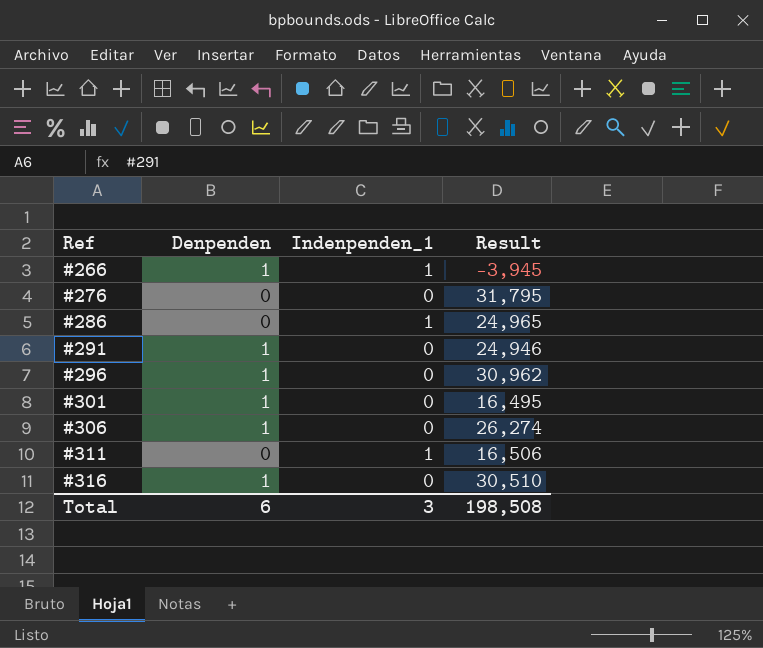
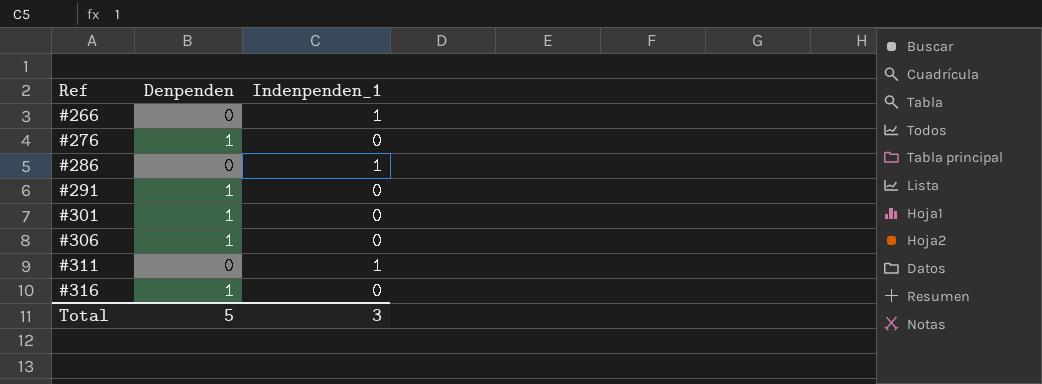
column Result | position: 4 -> none
row #296: 1 | 0 | 30,962 -> none
#266 | Denpenden: 1 -> 0
#276 | Denpenden: 0 -> 1
Total | Denpenden: 6 -> 5

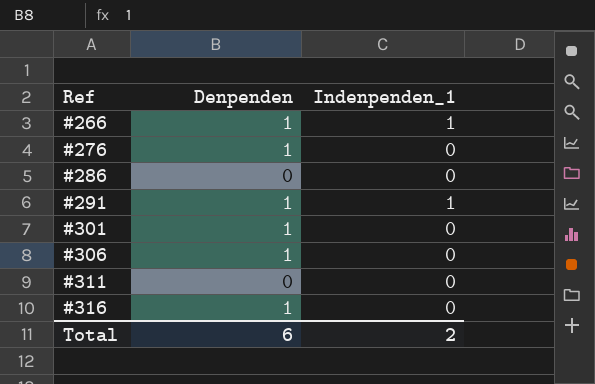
#266 | Denpenden: 0 -> 1
#286 | Indenpenden_1: 1 -> 0
#291 | Indenpenden_1: 0 -> 1
#311 | Indenpenden_1: 1 -> 0
Total | Denpenden: 5 -> 6
Total | Indenpenden_1: 3 -> 2

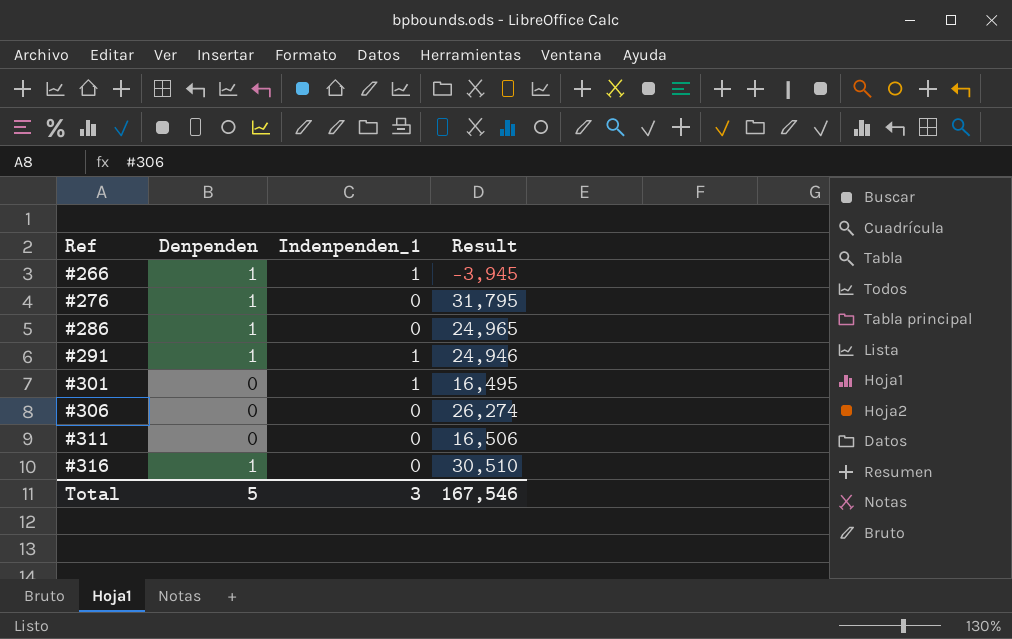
column Result | position: none -> 4
#286 | Denpenden: 0 -> 1
#301 | Denpenden: 1 -> 0
#301 | Indenpenden_1: 0 -> 1
#306 | Denpenden: 1 -> 0
Total | Denpenden: 6 -> 5
Total | Indenpenden_1: 2 -> 3

